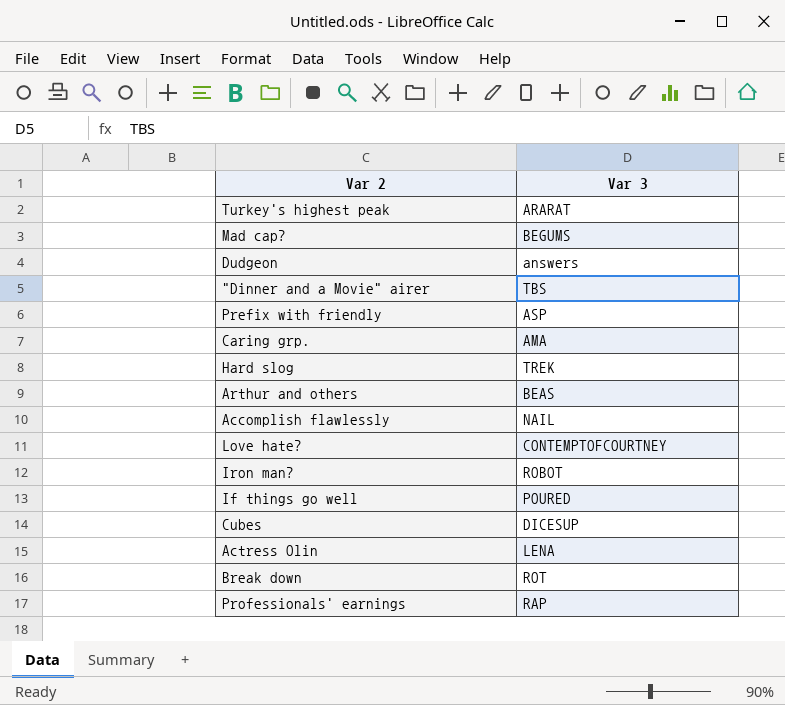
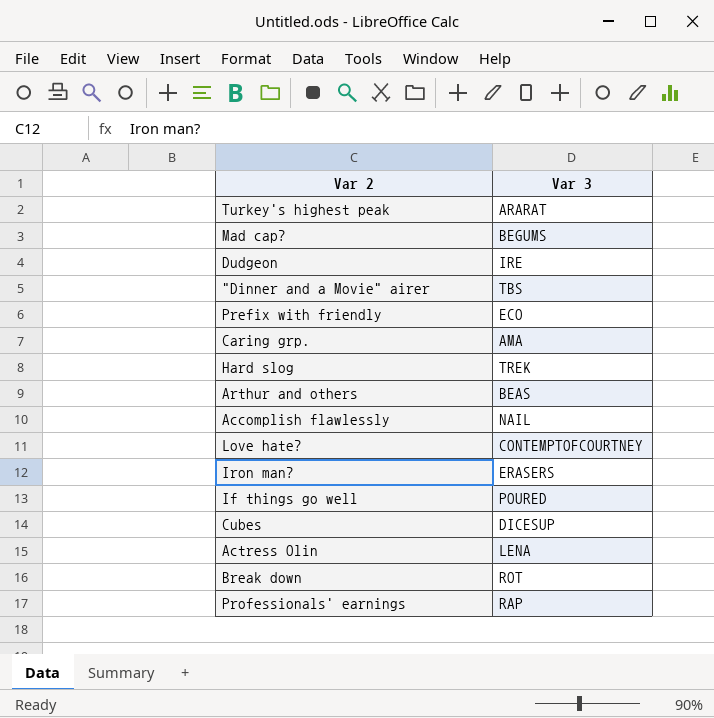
Dudgeon | Var 3: answers -> IRE
Prefix with friendly | Var 3: ASP -> ECO
Iron man? | Var 3: ROBOT -> ERASERS

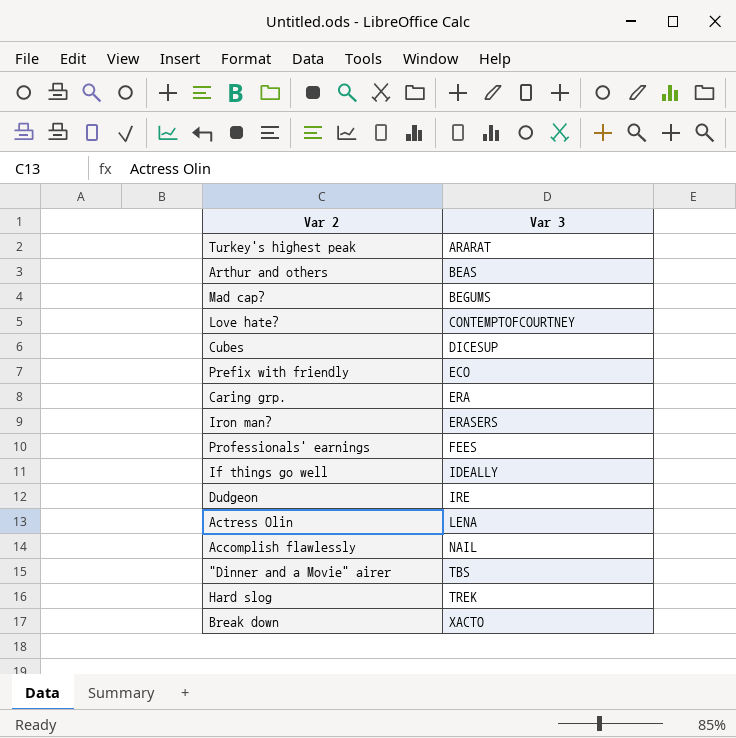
row order: none -> Var 3 ascending
Caring grp. | Var 3: AMA -> ERA
Professionals' earnings | Var 3: RAP -> FEES
If things go well | Var 3: POURED -> IDEALLY
Break down | Var 3: ROT -> XACTO

